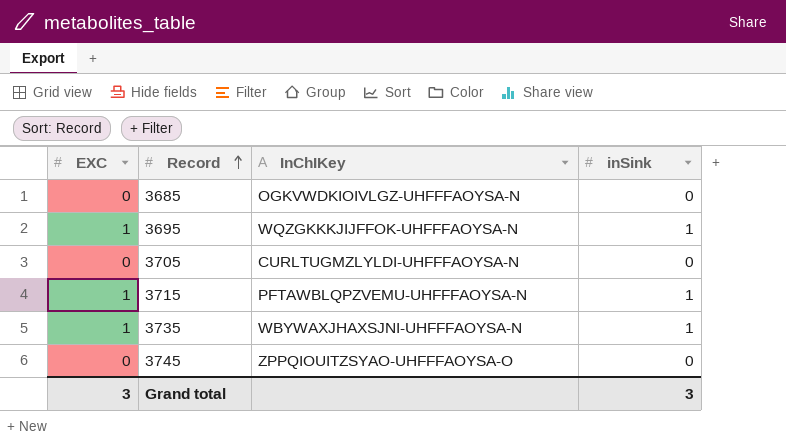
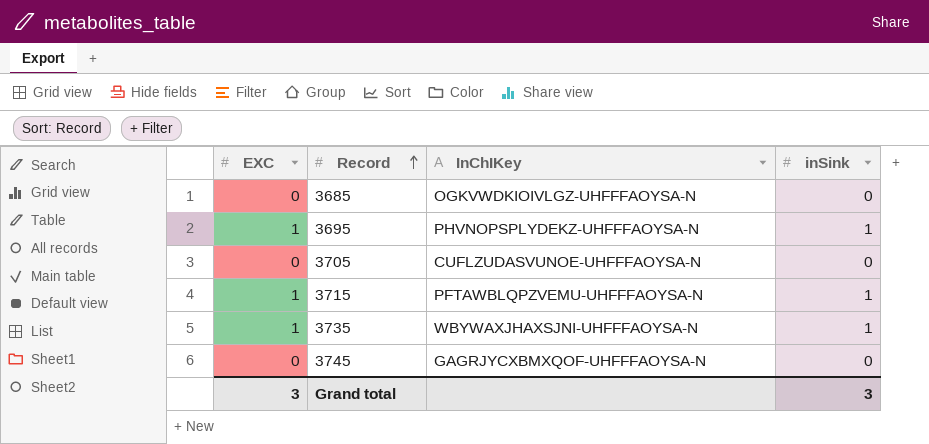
3695 | InChIKey: WQZGKKKJIJFFOK-UHFFFAOYSA-N -> PHVNOPSPLYDEKZ-UHFFFAOYSA-N
3705 | InChIKey: CURLTUGMZLYLDI-UHFFFAOYSA-N -> CUFLZUDASVUNOE-UHFFFAOYSA-N
3745 | InChIKey: ZPPQIOUITZSYAO-UHFFFAOYSA-O -> GAGRJYCXBMXQOF-UHFFFAOYSA-N

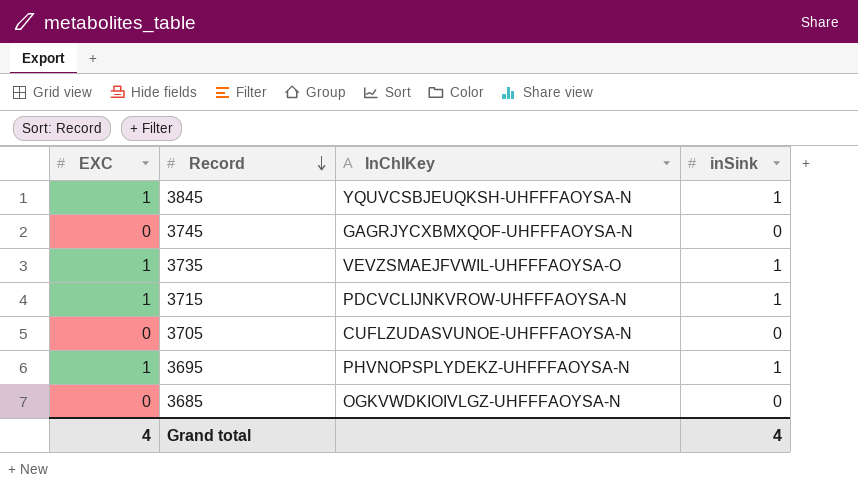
row order: Record ascending -> Record descending
row 3845: none -> 1 | YQUVCSBJEUQKSH-UHFFFAOYSA-N | 1
3735 | InChIKey: WBYWAXJHAXSJNI-UHFFFAOYSA-N -> VEVZSMAEJFVWIL-UHFFFAOYSA-O
3715 | InChIKey: PFTAWBLQPZVEMU-UHFFFAOYSA-N -> PDCVCLIJNKVROW-UHFFFAOYSA-N
Grand total | EXC: 3 -> 4
Grand total | inSink: 3 -> 4

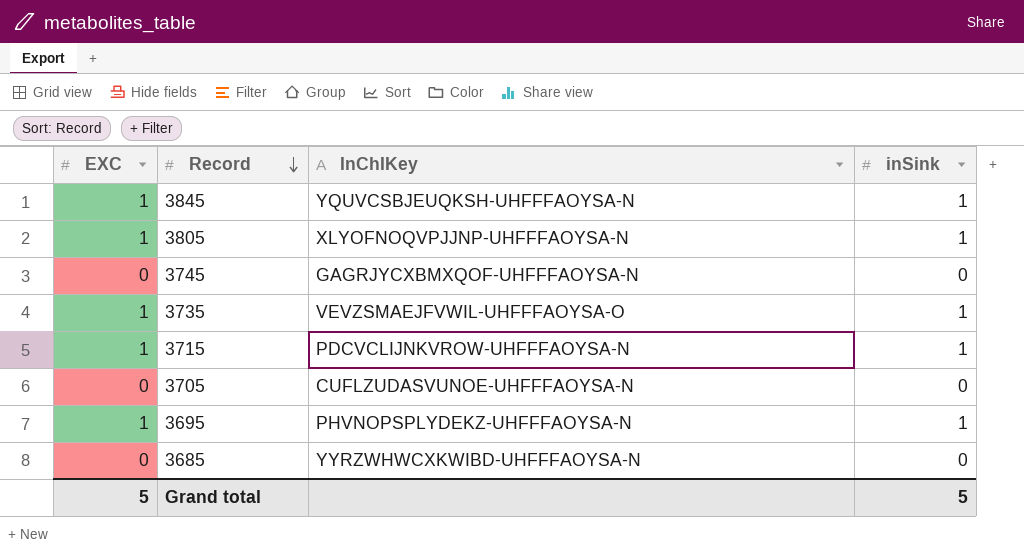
row 3805: none -> 1 | XLYOFNOQVPJJNP-UHFFFAOYSA-N | 1
3685 | InChIKey: OGKVWDKIOIVLGZ-UHFFFAOYSA-N -> YYRZWHWCXKWIBD-UHFFFAOYSA-N
Grand total | EXC: 4 -> 5
Grand total | inSink: 4 -> 5

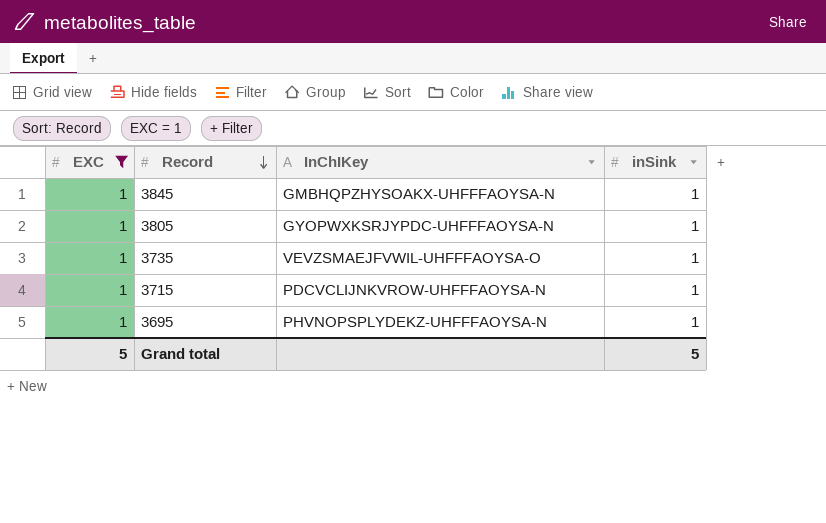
filter: none -> EXC = 1
3845 | InChIKey: YQUVCSBJEUQKSH-UHFFFAOYSA-N -> GMBHQPZHYSOAKX-UHFFFAOYSA-N
3805 | InChIKey: XLYOFNOQVPJJNP-UHFFFAOYSA-N -> GYOPWXKSRJYPDC-UHFFFAOYSA-N

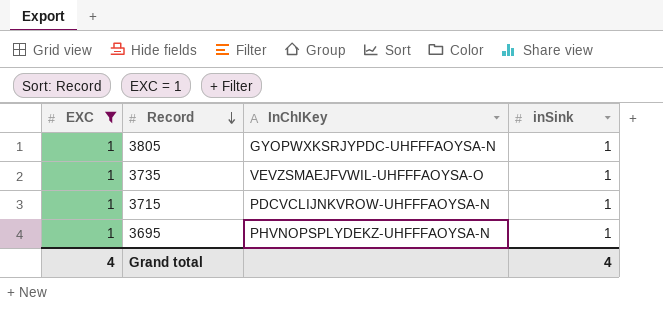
row 3845: 1 | GMBHQPZHYSOAKX-UHFFFAOYSA-N | 1 -> none
Grand total | EXC: 5 -> 4
Grand total | inSink: 5 -> 4

